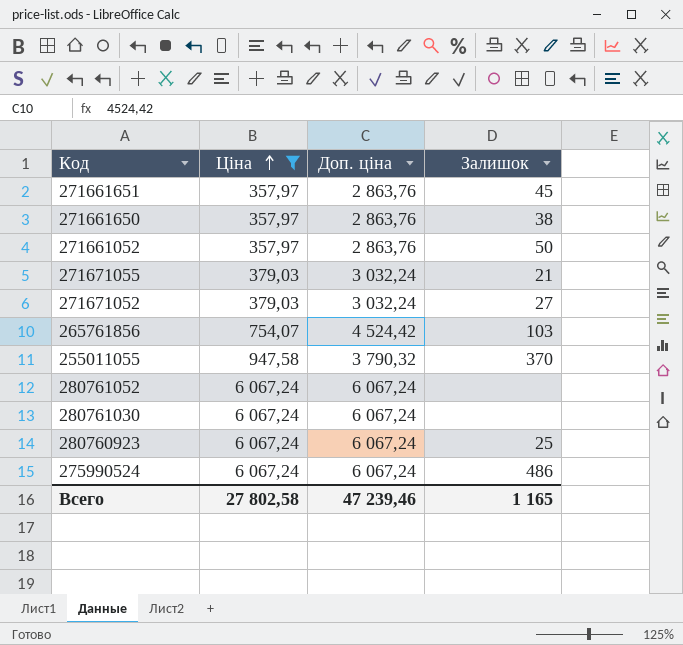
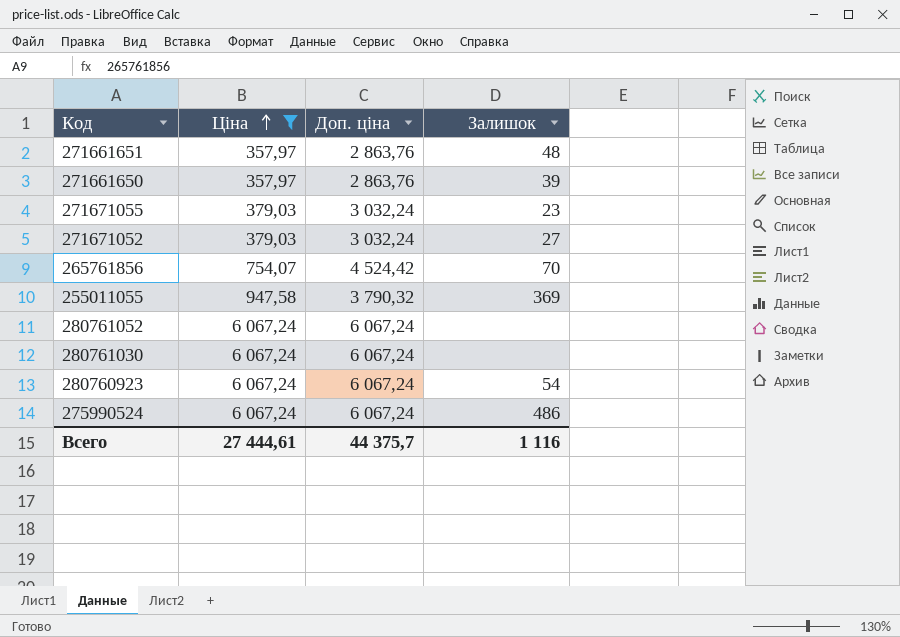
row 271661052: 357,97 | 2 863,76 | 50 -> none
271661651 | Залишок: 45 -> 48
271661650 | Залишок: 38 -> 39
271671055 | Залишок: 21 -> 23
265761856 | Залишок: 103 -> 70
255011055 | Залишок: 370 -> 369
280760923 | Залишок: 25 -> 54
Всего | Ціна: 27 802,58 -> 27 444,61
Всего | Доп. ціна: 47 239,46 -> 44 375,7
Всего | Залишок: 1 165 -> 1 116

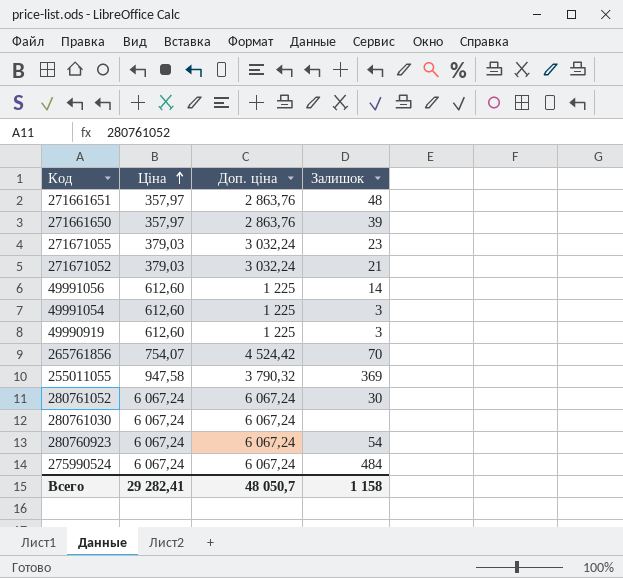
filter: Ціна != 612,60 -> none
271671052 | Залишок: 27 -> 21
280761052 | Залишок: none -> 30
275990524 | Залишок: 486 -> 484
Всего | Ціна: 27 444,61 -> 29 282,41
Всего | Доп. ціна: 44 375,7 -> 48 050,7
Всего | Залишок: 1 116 -> 1 158

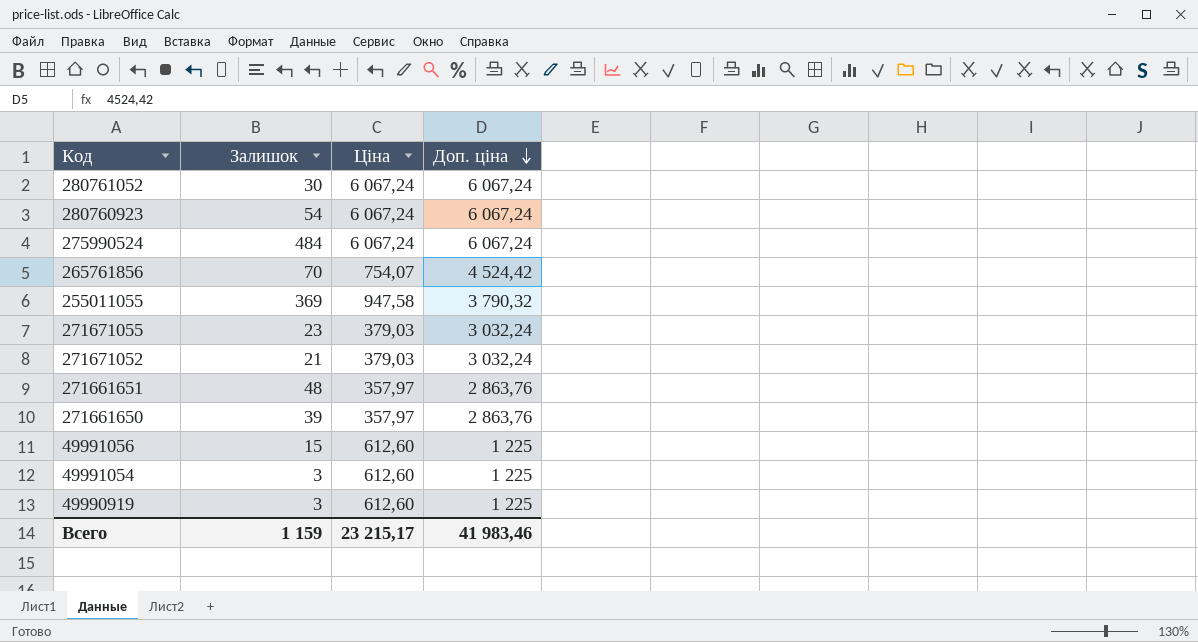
row order: Ціна ascending -> Доп. ціна descending
column Залишок | position: 4 -> 2
row 280761030: 6 067,24 | 6 067,24 | none -> none
49991056 | Залишок: 14 -> 15
Всего | Залишок: 1 158 -> 1 159
Всего | Ціна: 29 282,41 -> 23 215,17
Всего | Доп. ціна: 48 050,7 -> 41 983,46

